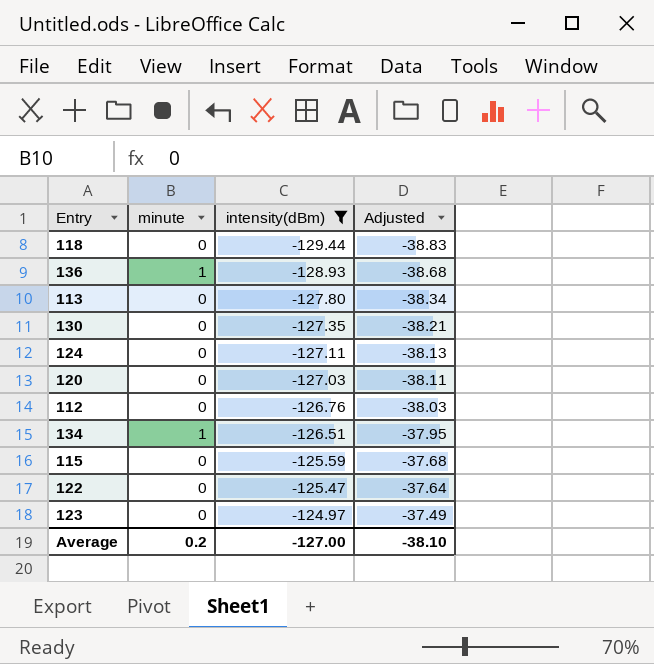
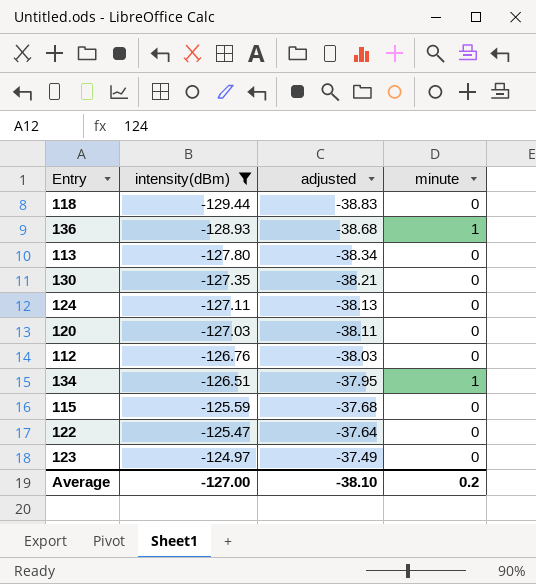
column name: Adjusted -> adjusted
column minute | position: 2 -> 4

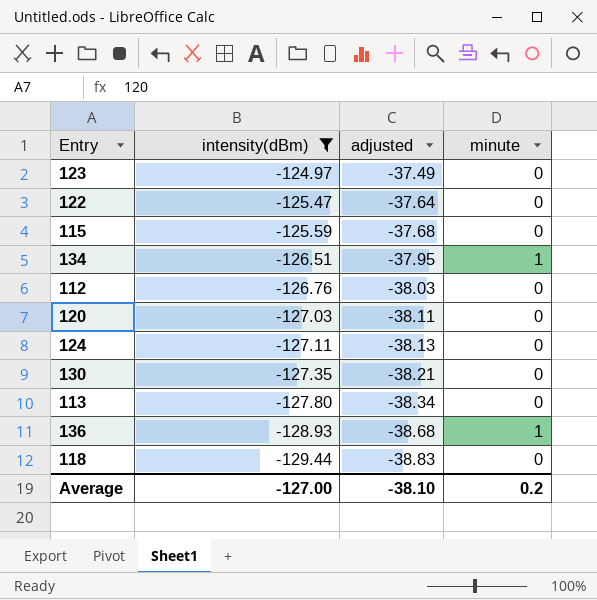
row order: intensity(dBm) ascending -> intensity(dBm) descending

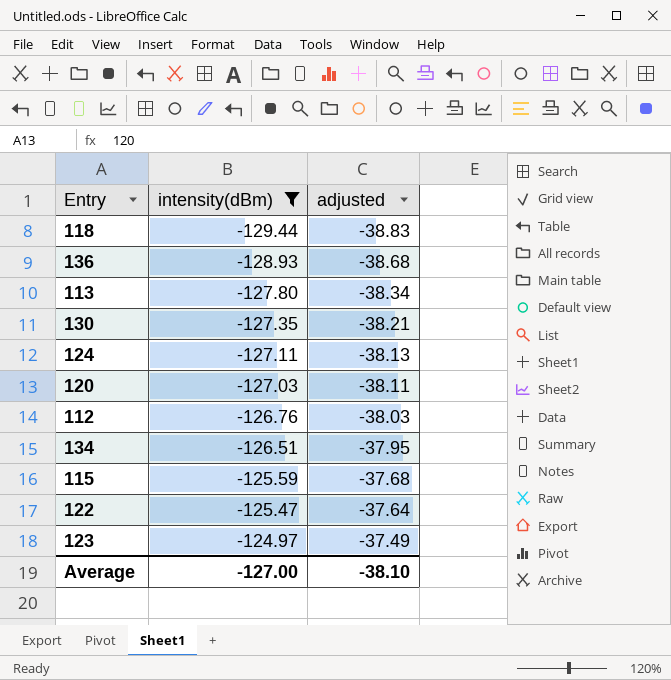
row order: intensity(dBm) descending -> intensity(dBm) ascending
column minute | position: 4 -> none

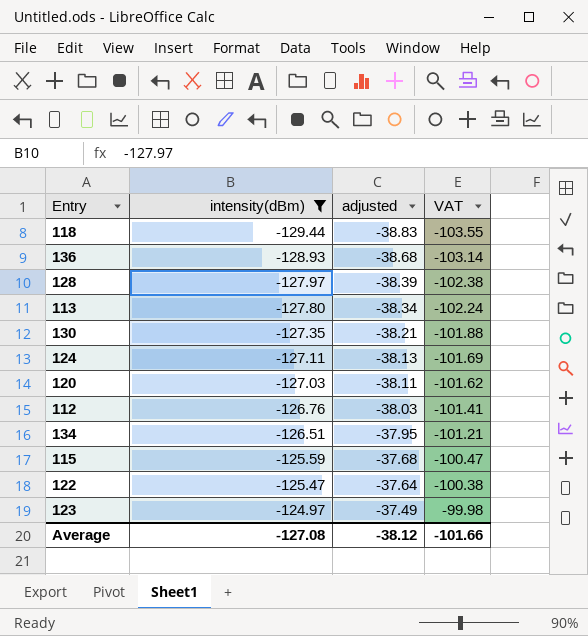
column VAT | formula: none -> [intensity(dBm)] * 0.8
row 128: none -> -127.97 | -38.39 | -102.38
Average | intensity(dBm): -127.00 -> -127.08
Average | adjusted: -38.10 -> -38.12

